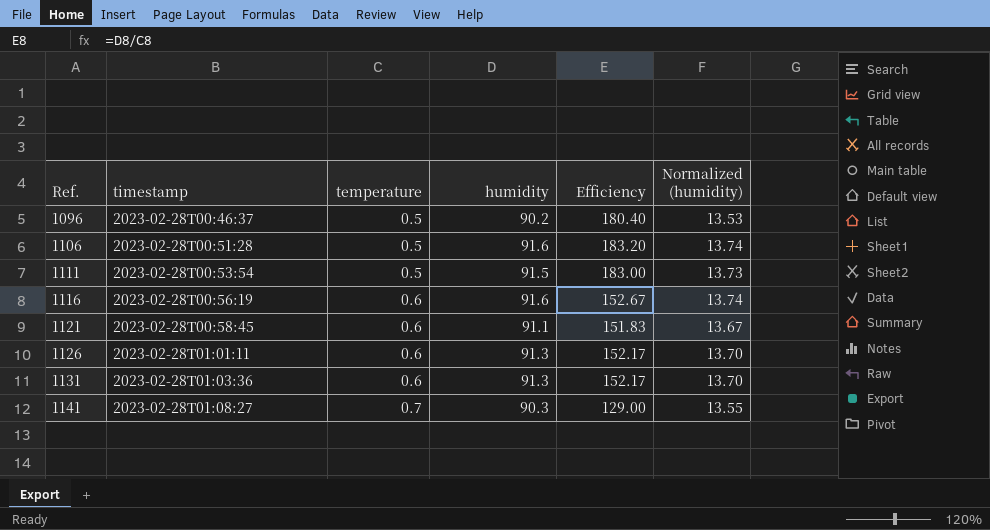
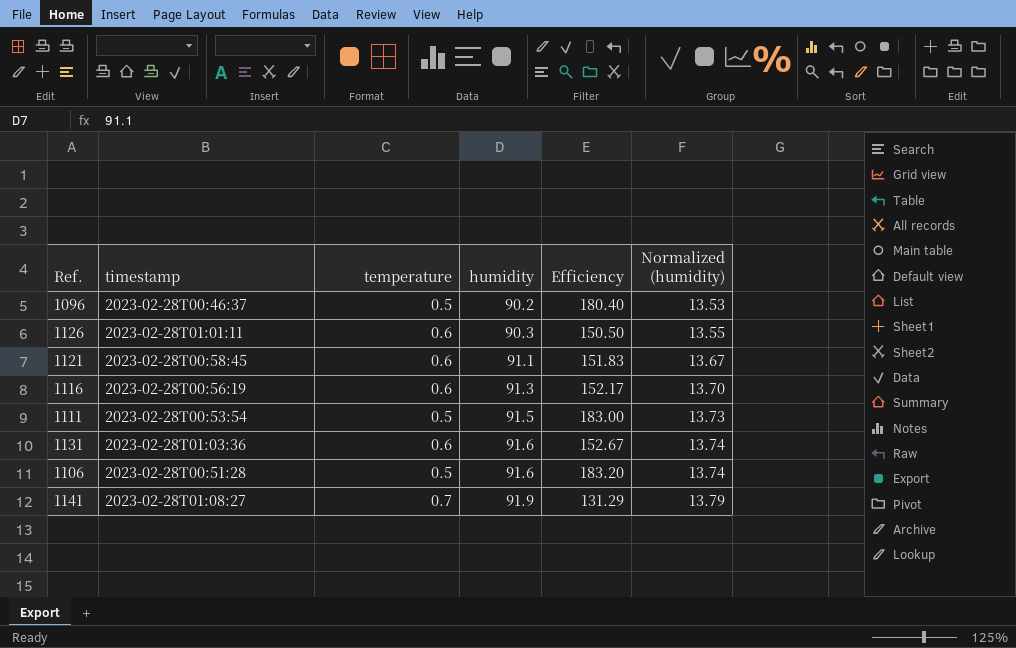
row order: Ref. ascending -> humidity ascending
1126 | humidity: 91.3 -> 90.3
1126 | Efficiency: 152.17 -> 150.50
1126 | Normalized (humidity): 13.70 -> 13.55
1116 | humidity: 91.6 -> 91.3
1116 | Efficiency: 152.67 -> 152.17
1116 | Normalized (humidity): 13.74 -> 13.70
1131 | humidity: 91.3 -> 91.6
1131 | Efficiency: 152.17 -> 152.67
1131 | Normalized (humidity): 13.70 -> 13.74
1141 | humidity: 90.3 -> 91.9
1141 | Efficiency: 129.00 -> 131.29
1141 | Normalized (humidity): 13.55 -> 13.79

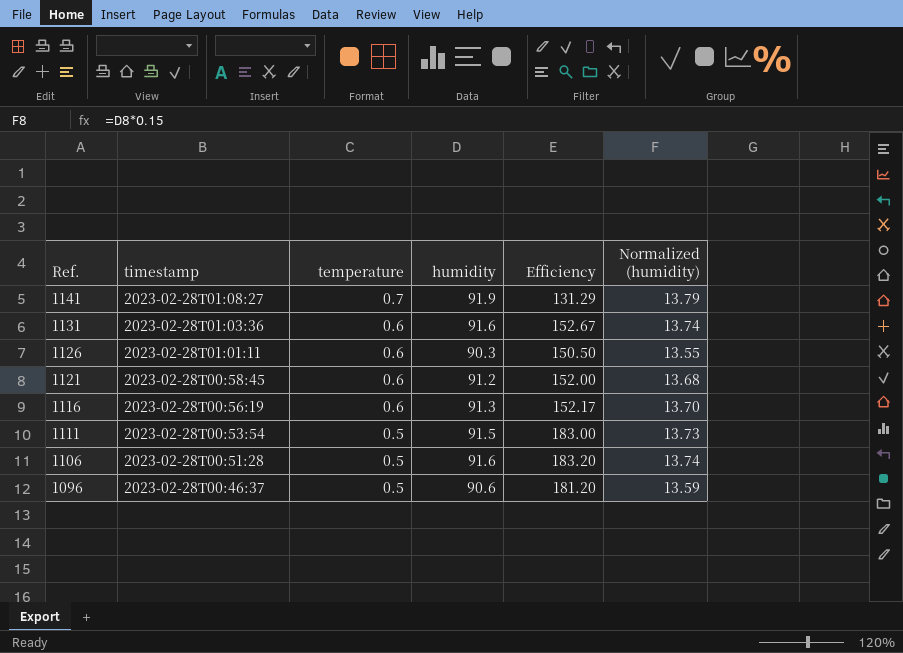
row order: humidity ascending -> Ref. descending
1121 | humidity: 91.1 -> 91.2
1121 | Efficiency: 151.83 -> 152.00
1121 | Normalized (humidity): 13.67 -> 13.68
1096 | humidity: 90.2 -> 90.6
1096 | Efficiency: 180.40 -> 181.20
1096 | Normalized (humidity): 13.53 -> 13.59

